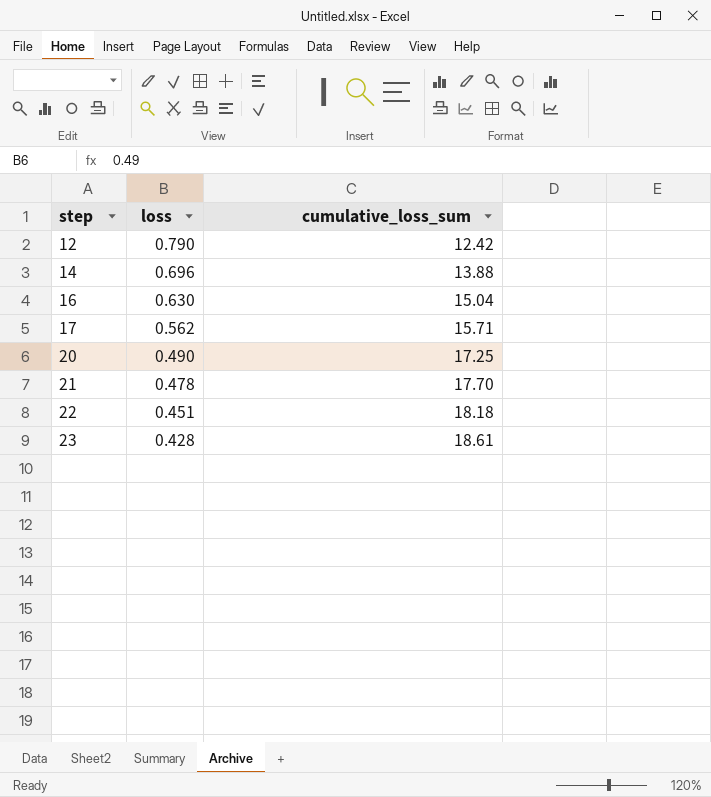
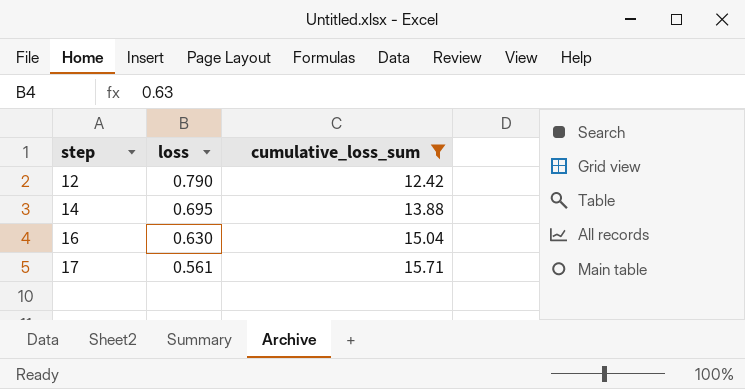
filter: none -> cumulative_loss_sum <= 15.71
14 | loss: 0.696 -> 0.695
17 | loss: 0.562 -> 0.561

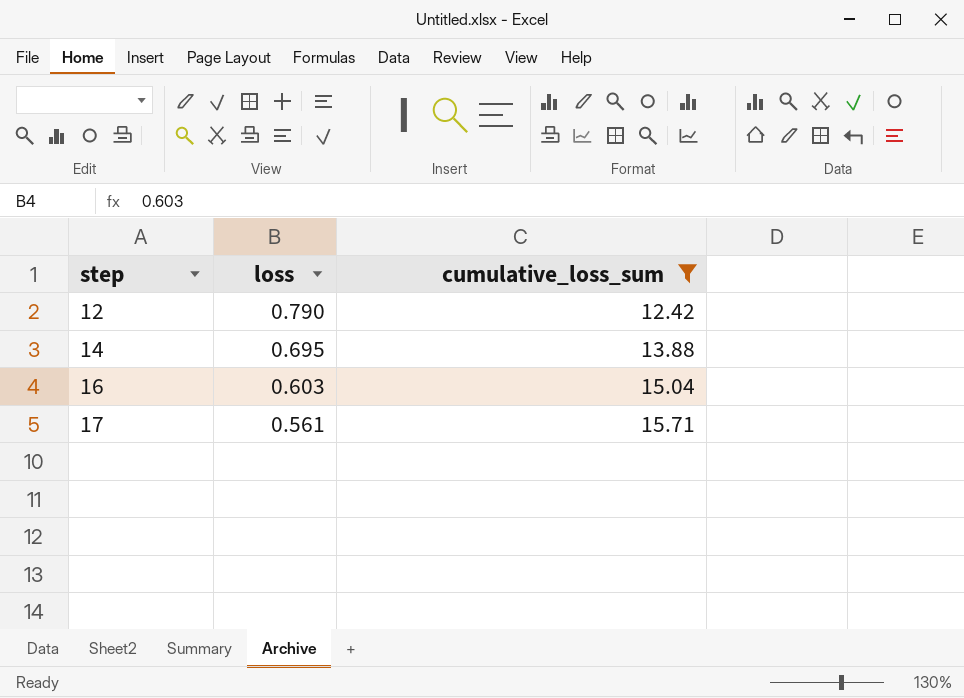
16 | loss: 0.630 -> 0.603

